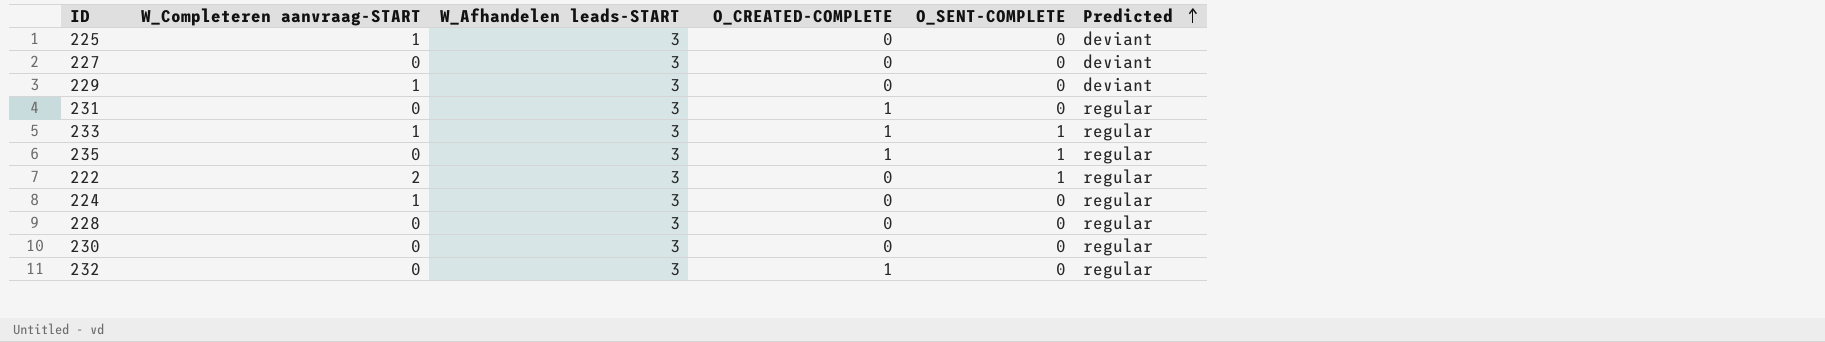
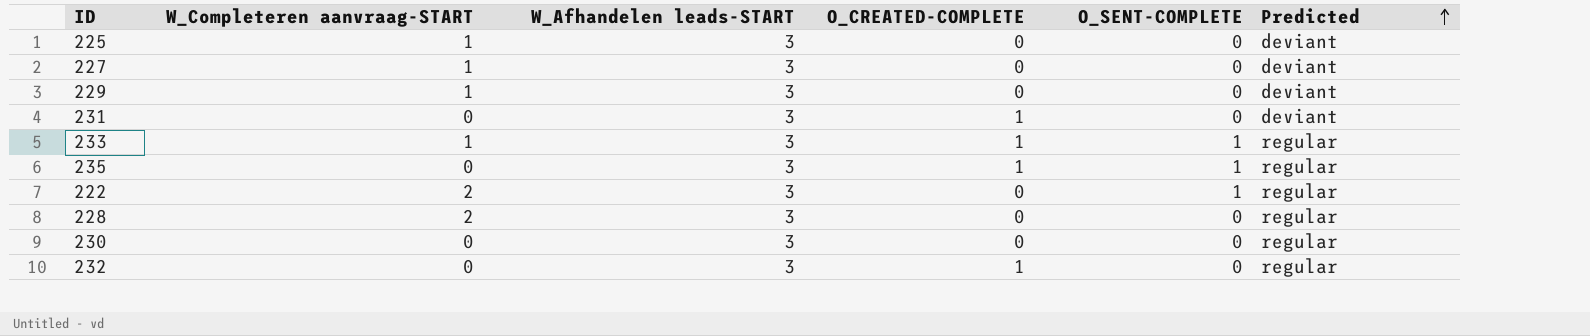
row 224: 1 | 3 | 0 | 0 | regular -> none
227 | W_Completeren aanvraag-START: 0 -> 1
231 | Predicted: regular -> deviant
228 | W_Completeren aanvraag-START: 0 -> 2

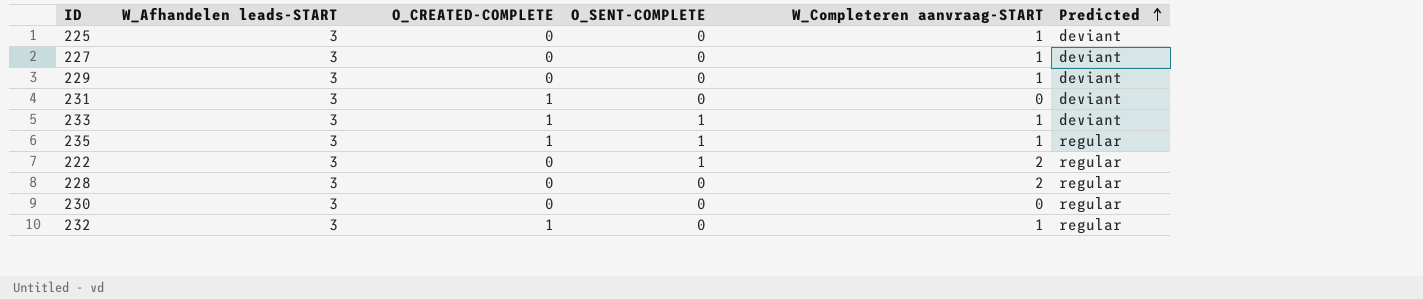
column W_Completeren aanvraag-START | position: 2 -> 5
233 | Predicted: regular -> deviant
235 | W_Completeren aanvraag-START: 0 -> 1
232 | W_Completeren aanvraag-START: 0 -> 1

